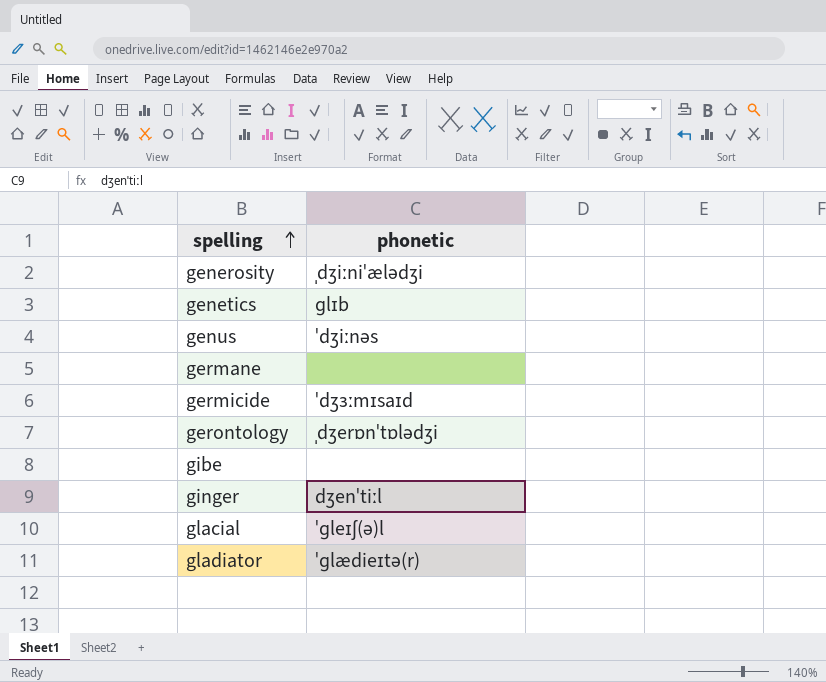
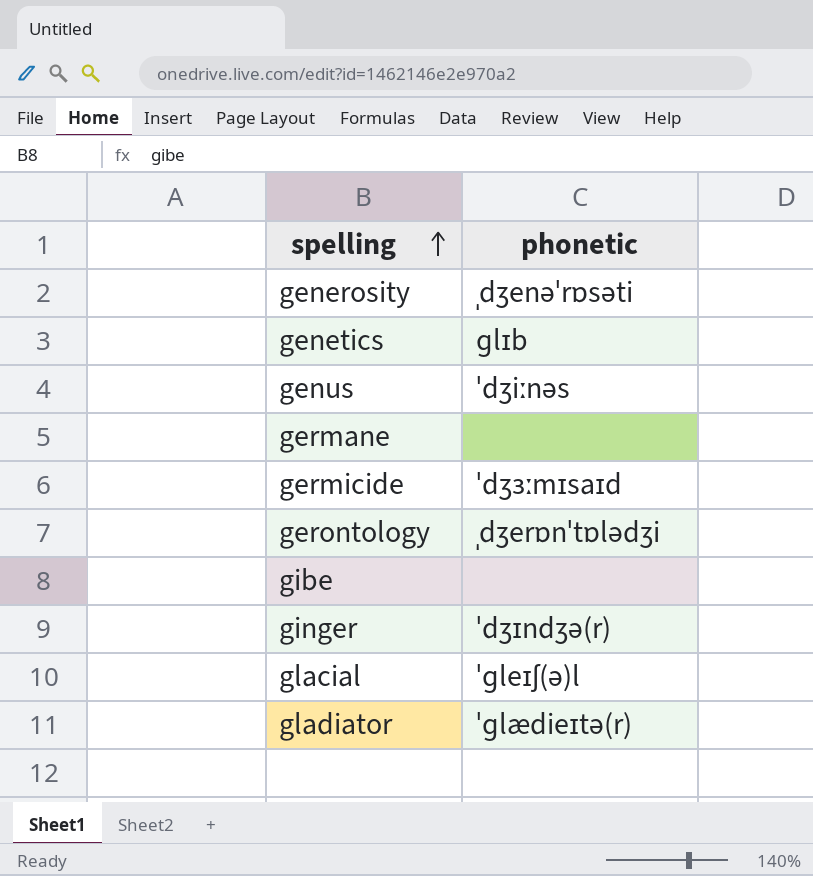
generosity | phonetic: ˌdʒiːniˈælədʒi -> ˌdʒenəˈrɒsəti
ginger | phonetic: dʒenˈtiːl -> ˈdʒɪndʒə(r)

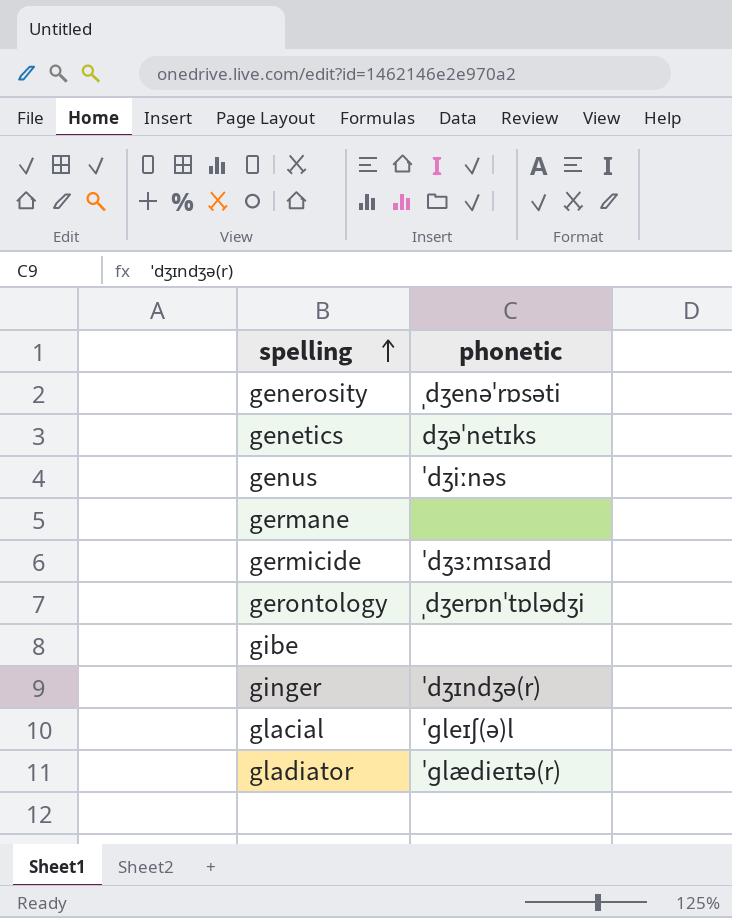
genetics | phonetic: ɡlɪb -> dʒəˈnetɪks

